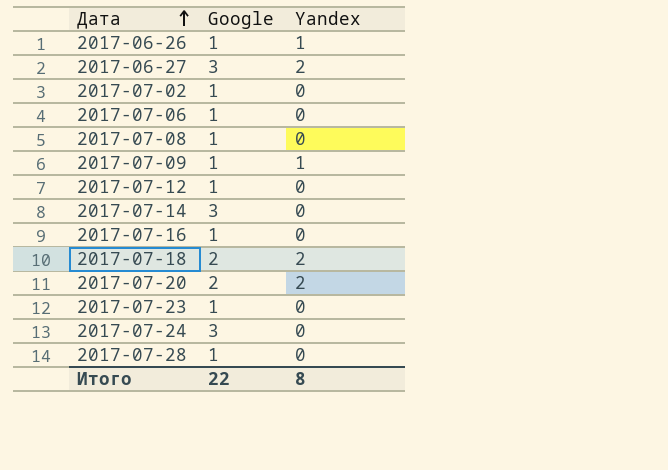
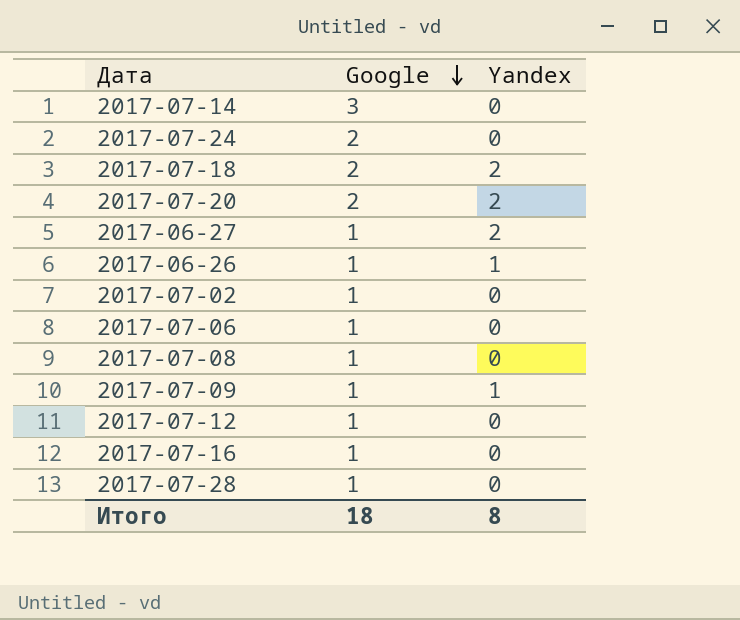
row order: Дата ascending -> Google descending
row 2017-07-23: 1 | 0 -> none
2017-07-24 | Google: 3 -> 2
2017-06-27 | Google: 3 -> 1
Итого | Google: 22 -> 18

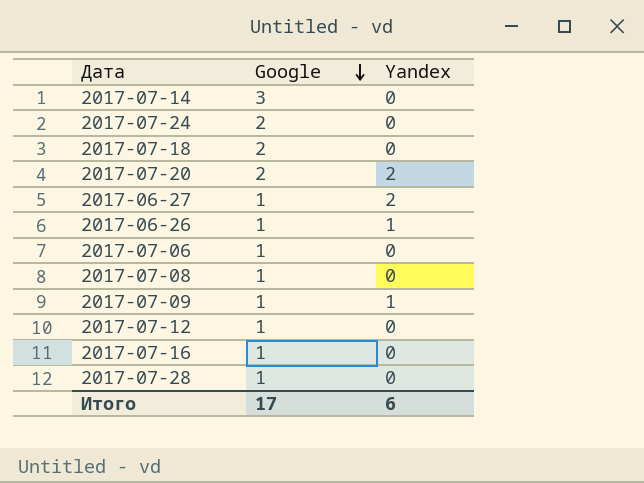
row 2017-07-02: 1 | 0 -> none
2017-07-18 | Yandex: 2 -> 0
Итого | Google: 18 -> 17
Итого | Yandex: 8 -> 6

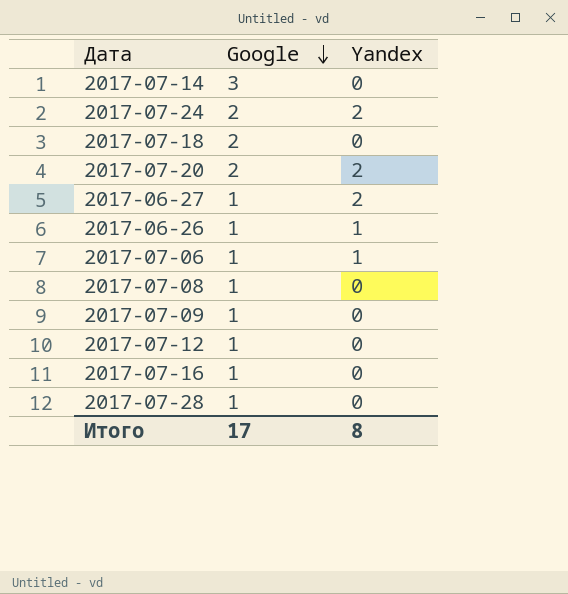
2017-07-24 | Yandex: 0 -> 2
2017-07-06 | Yandex: 0 -> 1
2017-07-09 | Yandex: 1 -> 0
Итого | Yandex: 6 -> 8

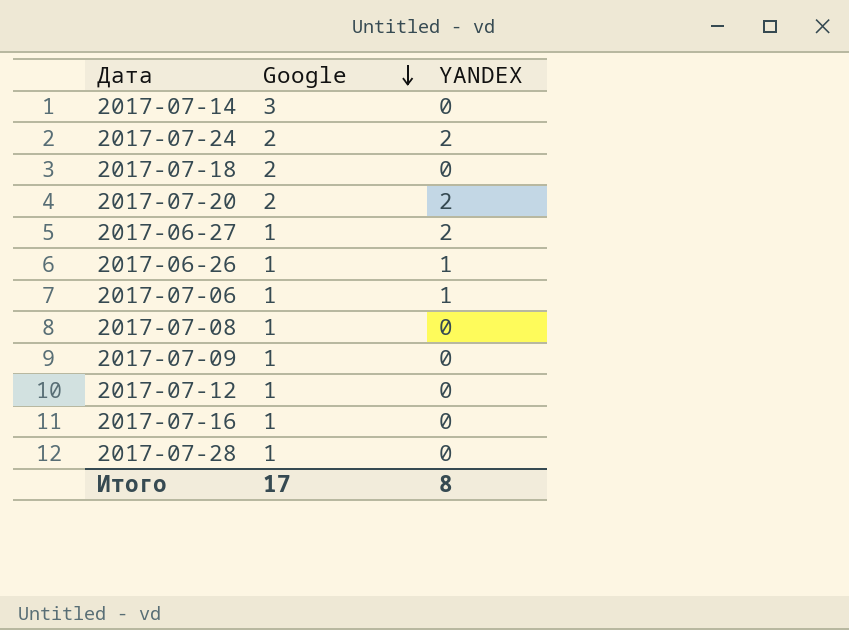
column name: Yandex -> YANDEX

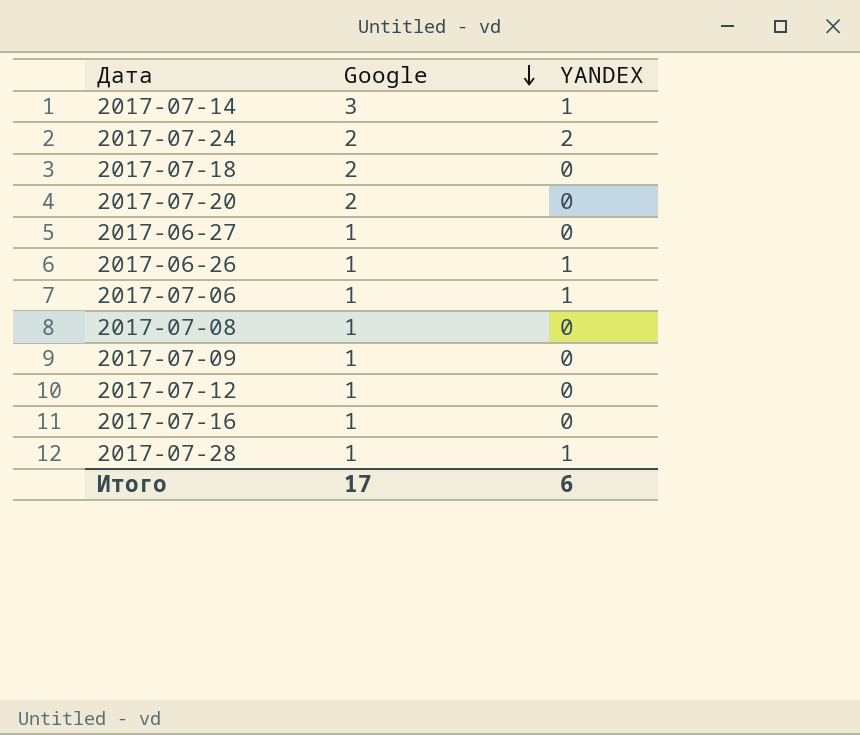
2017-07-14 | YANDEX: 0 -> 1
2017-07-20 | YANDEX: 2 -> 0
2017-06-27 | YANDEX: 2 -> 0
2017-07-28 | YANDEX: 0 -> 1
Итого | YANDEX: 8 -> 6

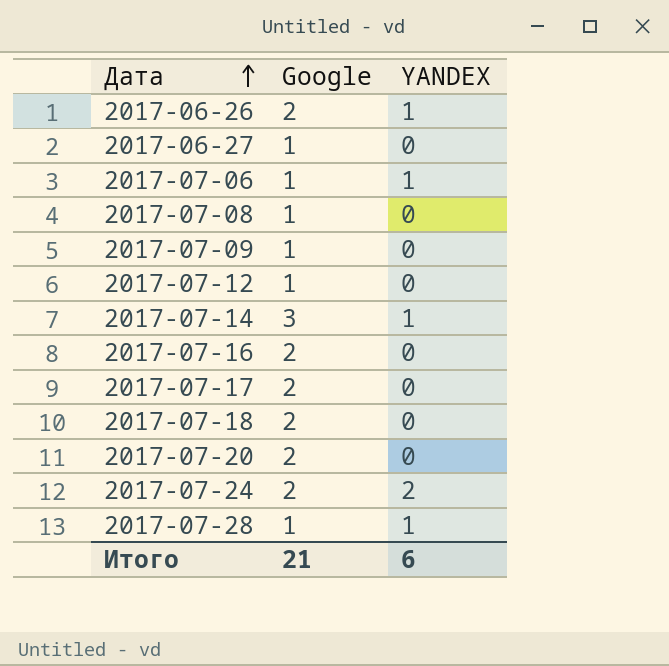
row order: Google descending -> Дата ascending
2017-06-26 | Google: 1 -> 2
2017-07-16 | Google: 1 -> 2
row 2017-07-17: none -> 2 | 0
Итого | Google: 17 -> 21

